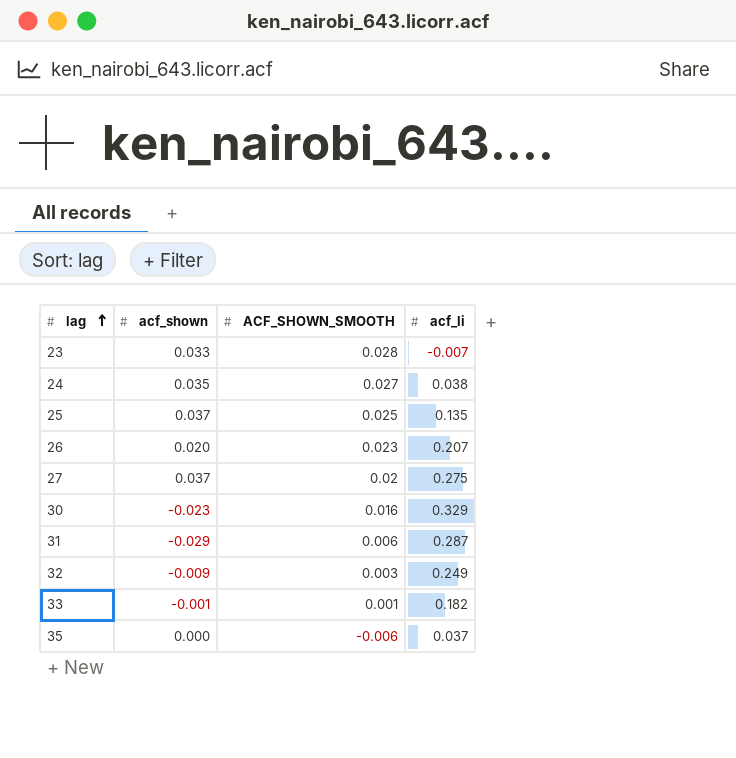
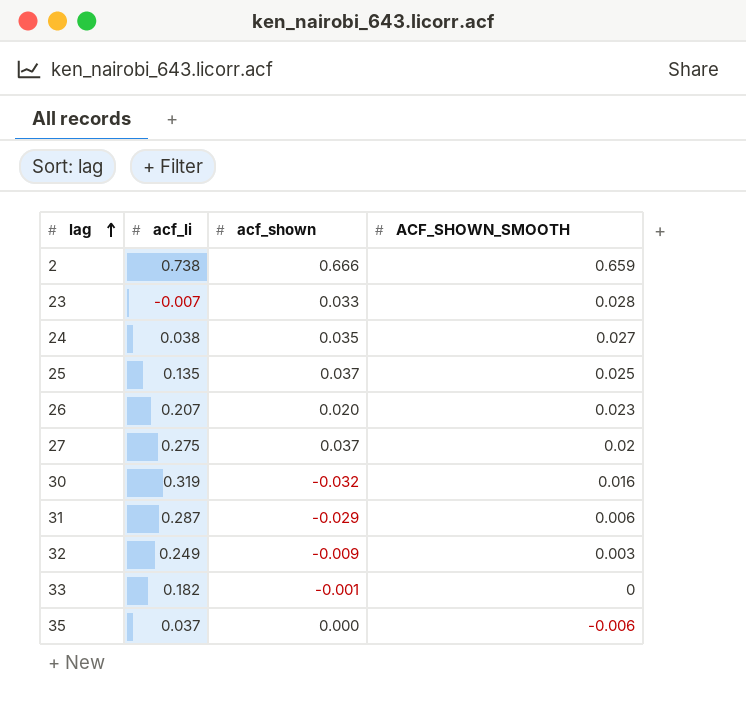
column acf_li | position: 4 -> 2
row 2: none -> 0.738 | 0.666 | 0.659
30 | acf_li: 0.329 -> 0.319
30 | acf_shown: -0.023 -> -0.032
33 | ACF_SHOWN_SMOOTH: 0.001 -> 0

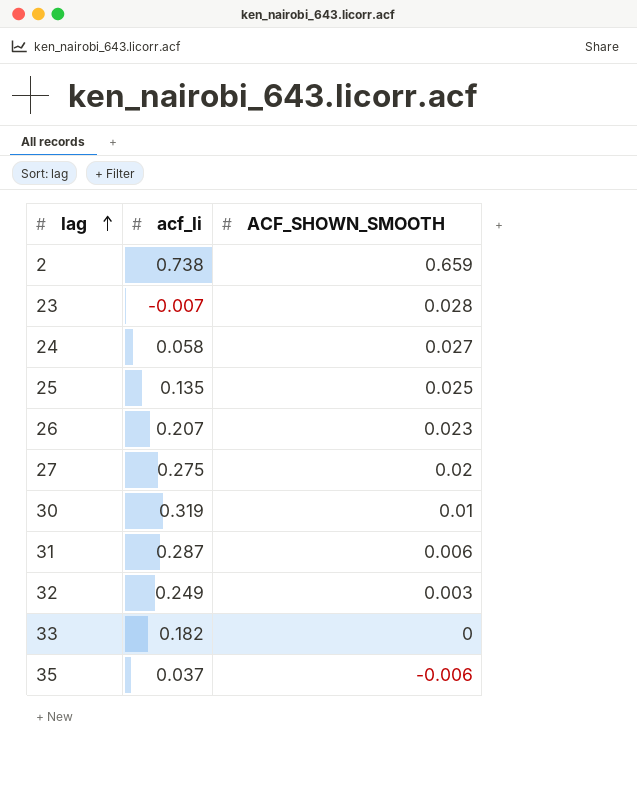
column acf_shown | position: 3 -> none
24 | acf_li: 0.038 -> 0.058
30 | ACF_SHOWN_SMOOTH: 0.016 -> 0.01

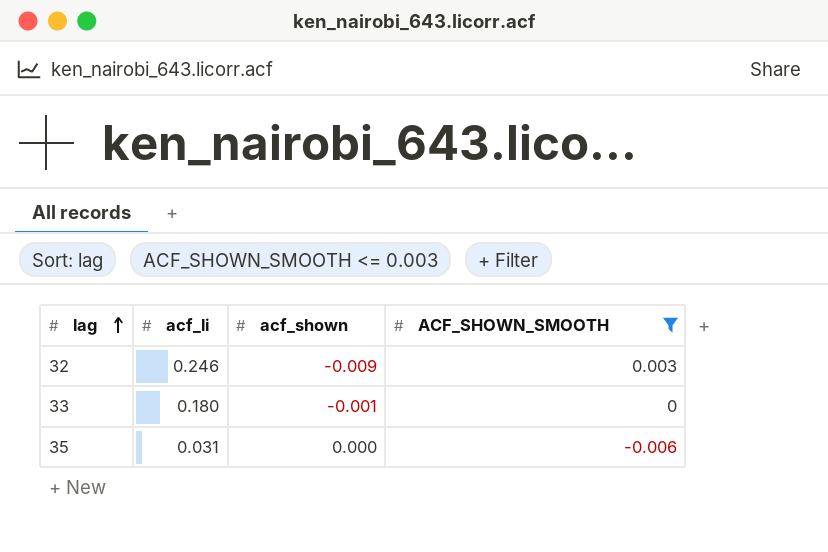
filter: none -> ACF_SHOWN_SMOOTH <= 0.003
column acf_shown | position: none -> 3
32 | acf_li: 0.249 -> 0.246
33 | acf_li: 0.182 -> 0.180
35 | acf_li: 0.037 -> 0.031

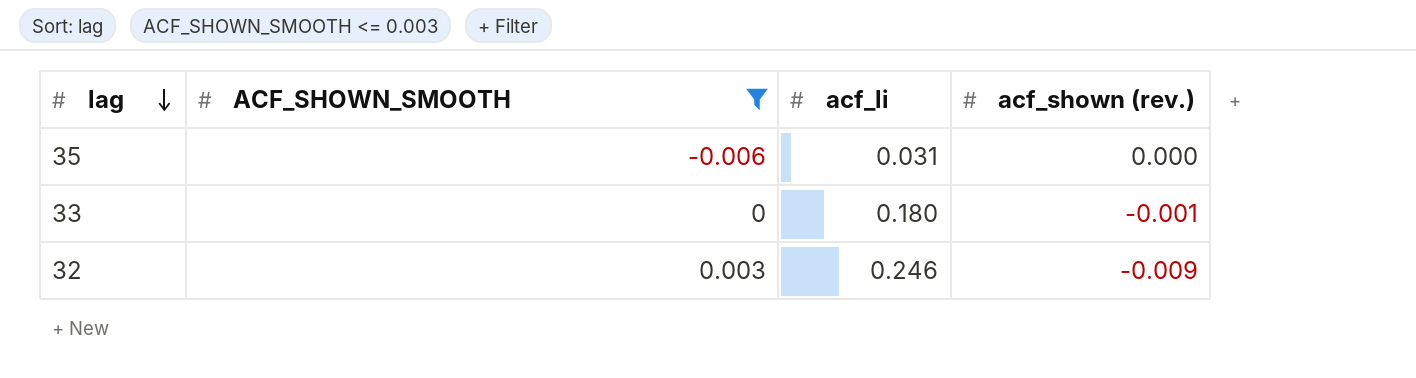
row order: lag ascending -> lag descending
column ACF_SHOWN_SMOOTH | position: 4 -> 2
column name: acf_shown -> acf_shown (rev.)

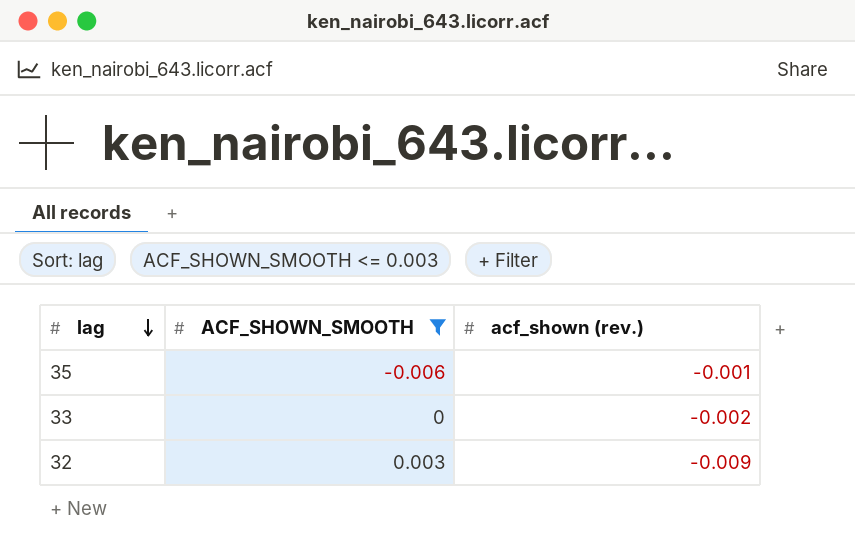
column acf_li | position: 3 -> none
35 | acf_shown (rev.): 0.000 -> -0.001
33 | acf_shown (rev.): -0.001 -> -0.002

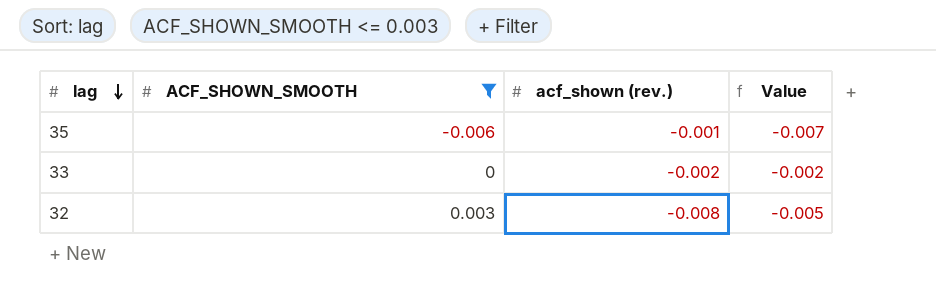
column Value | formula: none -> [ACF_SHOWN_SMOOTH] + [acf_shown (rev.)]
32 | acf_shown (rev.): -0.009 -> -0.008

